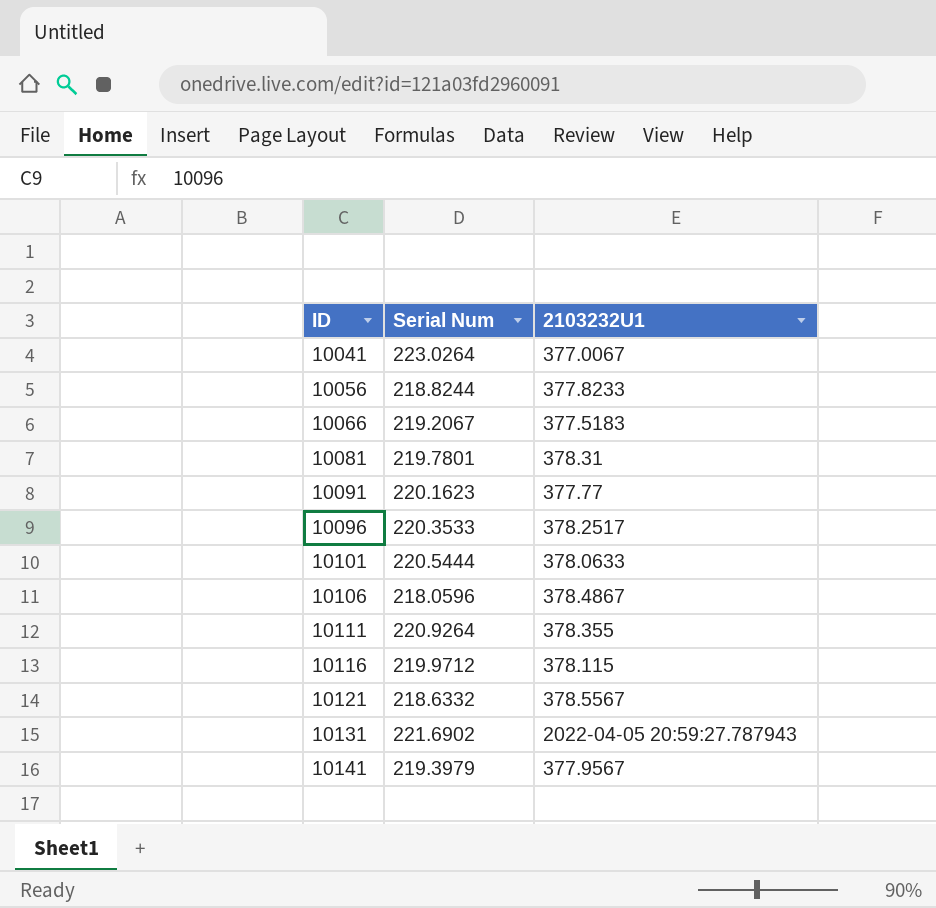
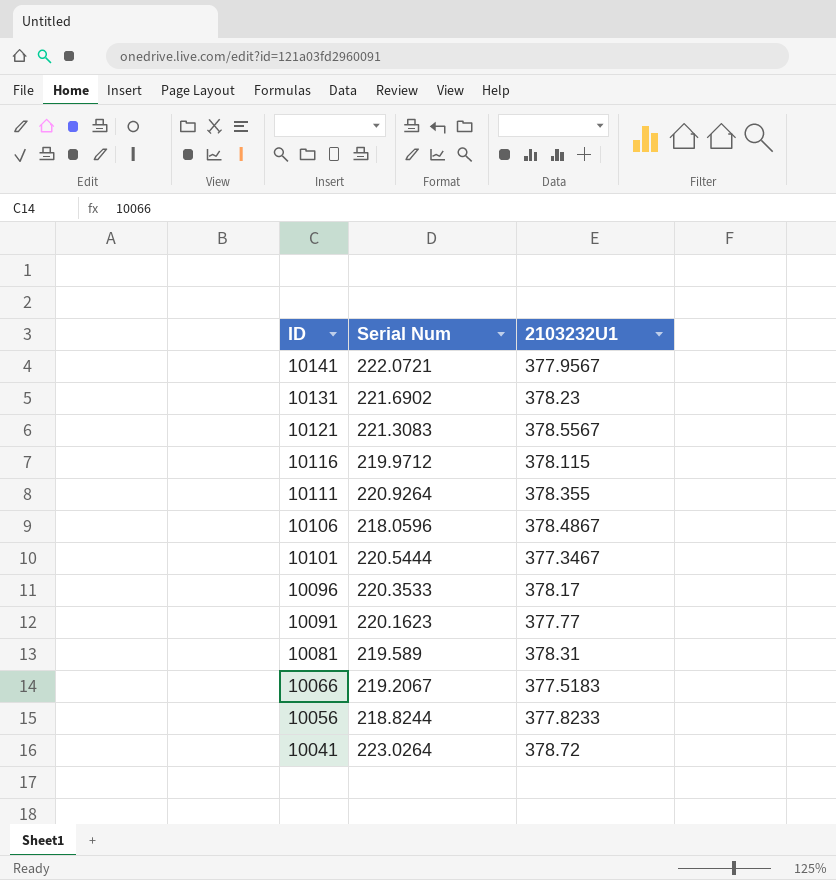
row order: ID ascending -> ID descending
10141 | Serial Num: 219.3979 -> 222.0721
10131 | 2103232U1: 2022-04-05 20:59:27.787943 -> 378.23
10121 | Serial Num: 218.6332 -> 221.3083
10101 | 2103232U1: 378.0633 -> 377.3467
10096 | 2103232U1: 378.2517 -> 378.17
10081 | Serial Num: 219.7801 -> 219.589
10041 | 2103232U1: 377.0067 -> 378.72

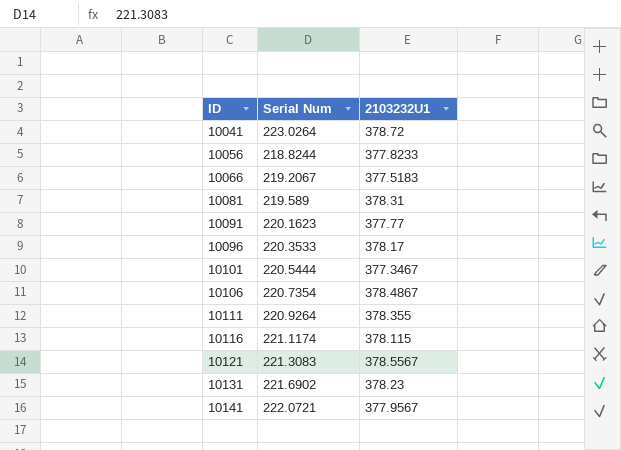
row order: ID descending -> ID ascending
10106 | Serial Num: 218.0596 -> 220.7354
10116 | Serial Num: 219.9712 -> 221.1174

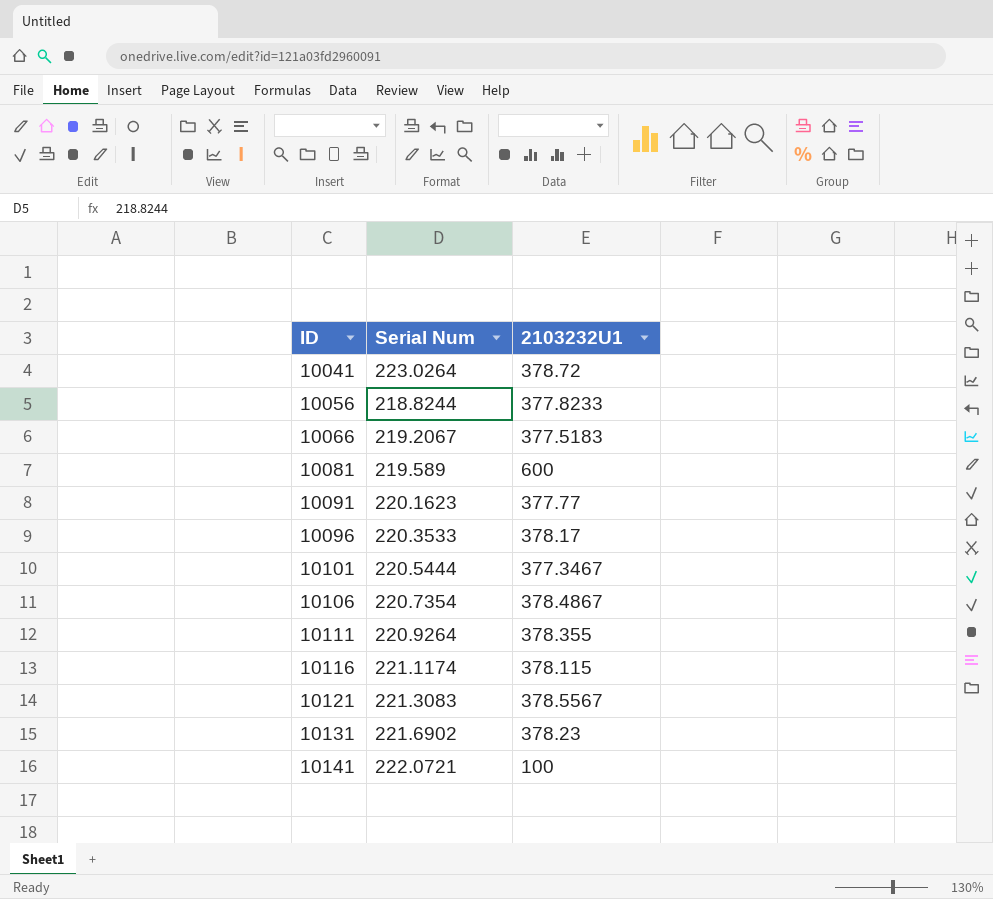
10081 | 2103232U1: 378.31 -> 600
10141 | 2103232U1: 377.9567 -> 100

